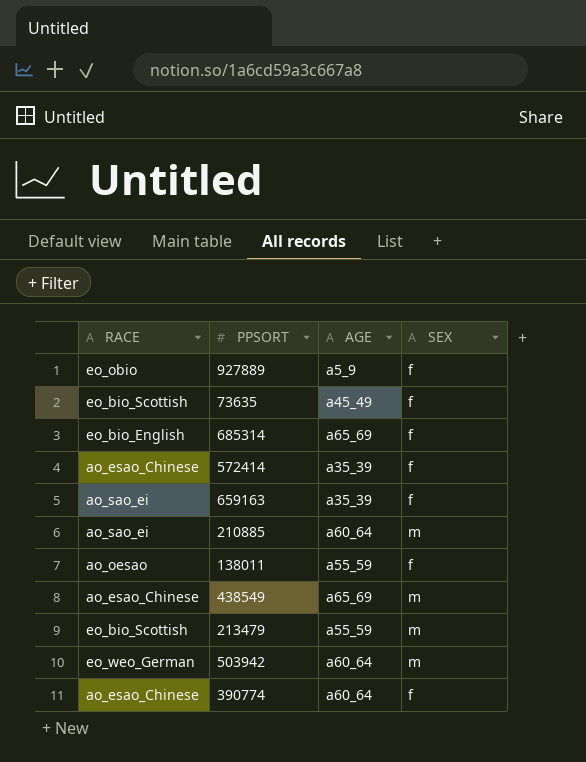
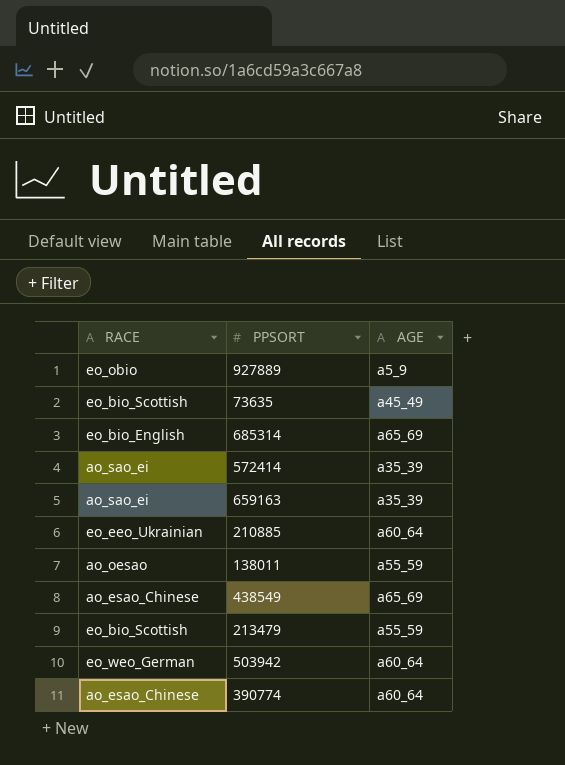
column SEX | position: 4 -> none
572414 | RACE: ao_esao_Chinese -> ao_sao_ei
210885 | RACE: ao_sao_ei -> eo_eeo_Ukrainian

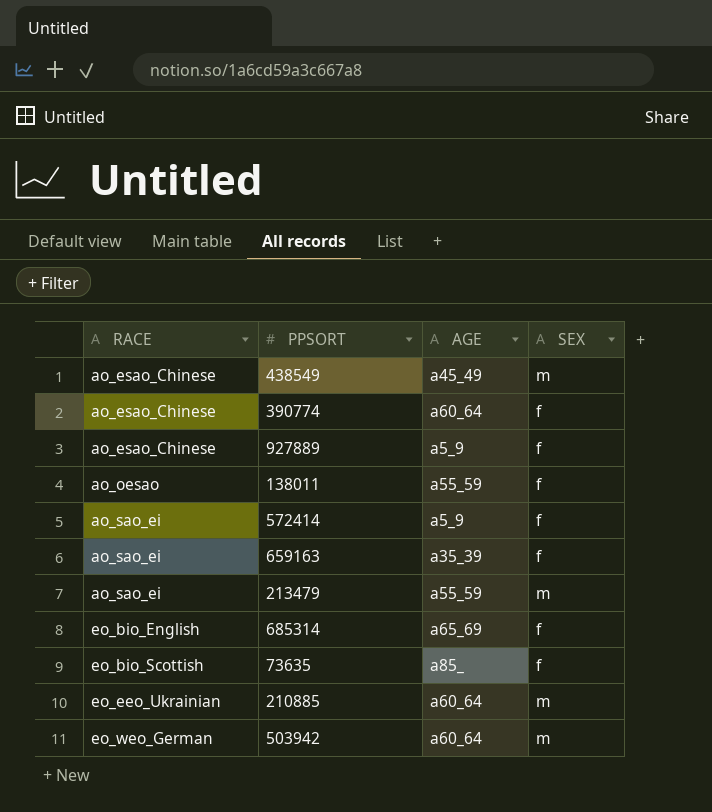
row order: none -> RACE ascending
column SEX | position: none -> 4
438549 | AGE: a65_69 -> a45_49
927889 | RACE: eo_obio -> ao_esao_Chinese
572414 | AGE: a35_39 -> a5_9
213479 | RACE: eo_bio_Scottish -> ao_sao_ei
73635 | AGE: a45_49 -> a85_

